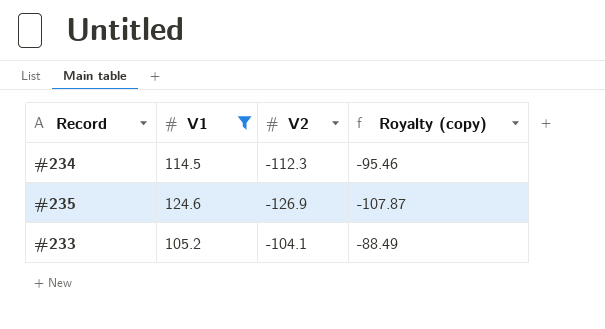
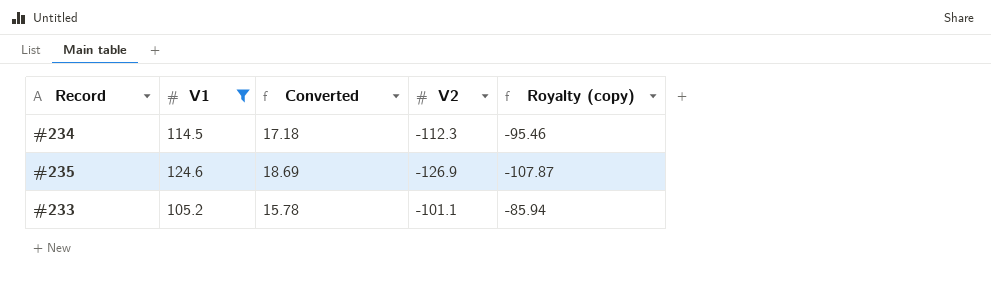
column Converted | formula: none -> [V1] * 0.15
#233 | V2: -104.1 -> -101.1
#233 | Royalty (copy): -88.49 -> -85.94

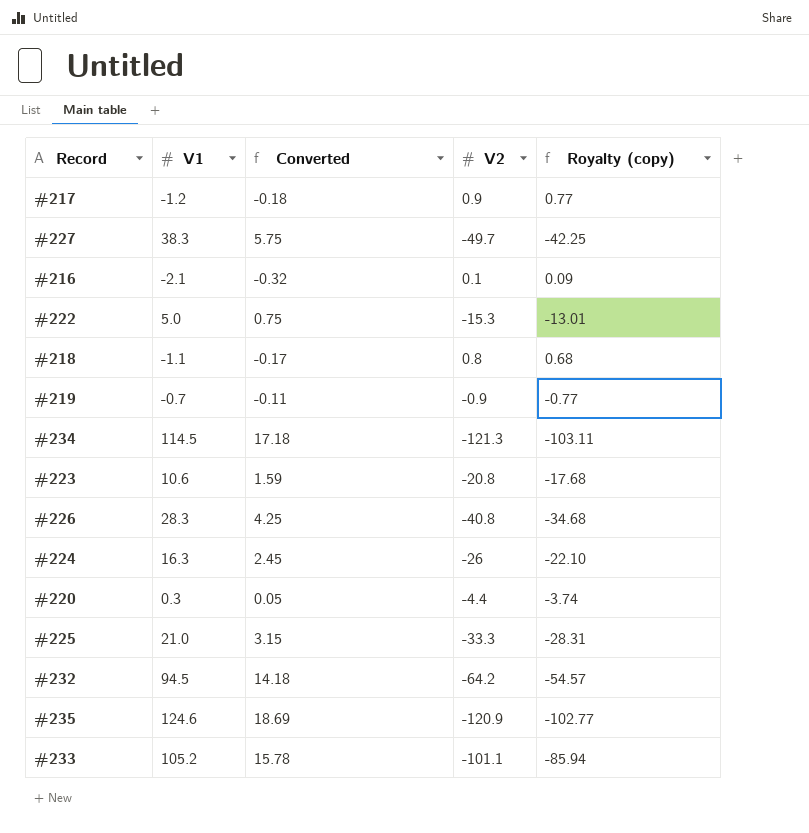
filter: V1 >= 105.2 -> none
#234 | V2: -112.3 -> -121.3
#234 | Royalty (copy): -95.46 -> -103.11
#235 | V2: -126.9 -> -120.9
#235 | Royalty (copy): -107.87 -> -102.77

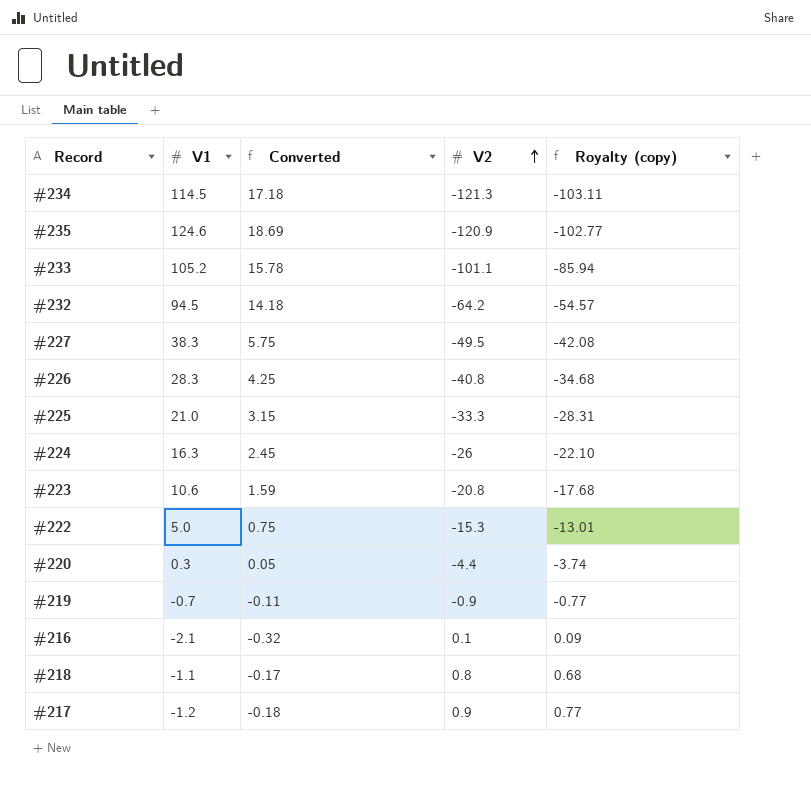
row order: none -> V2 ascending
#227 | V2: -49.7 -> -49.5
#227 | Royalty (copy): -42.25 -> -42.08

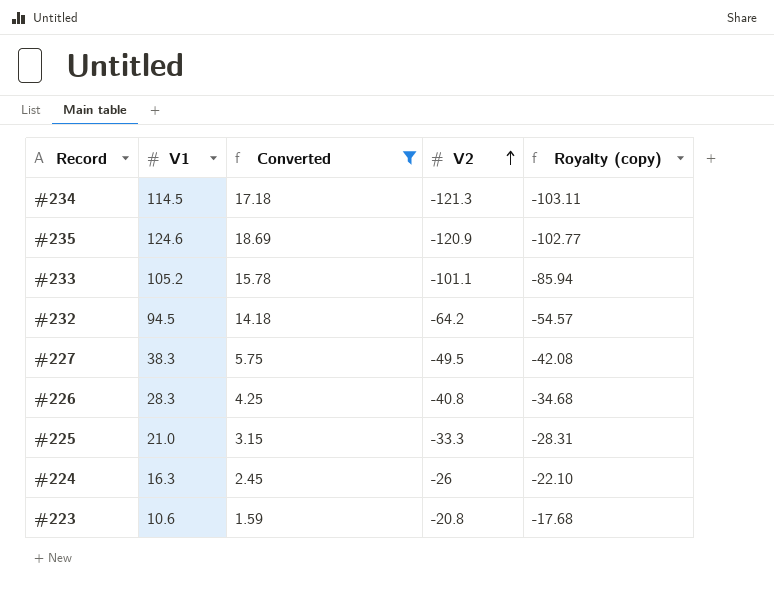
filter: none -> Converted >= 1.59

